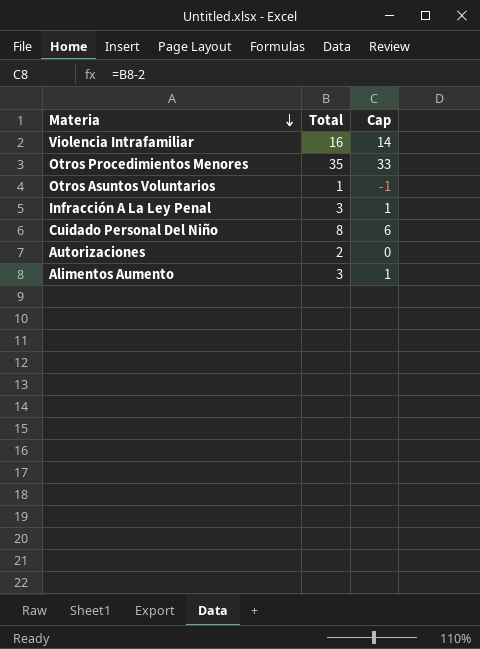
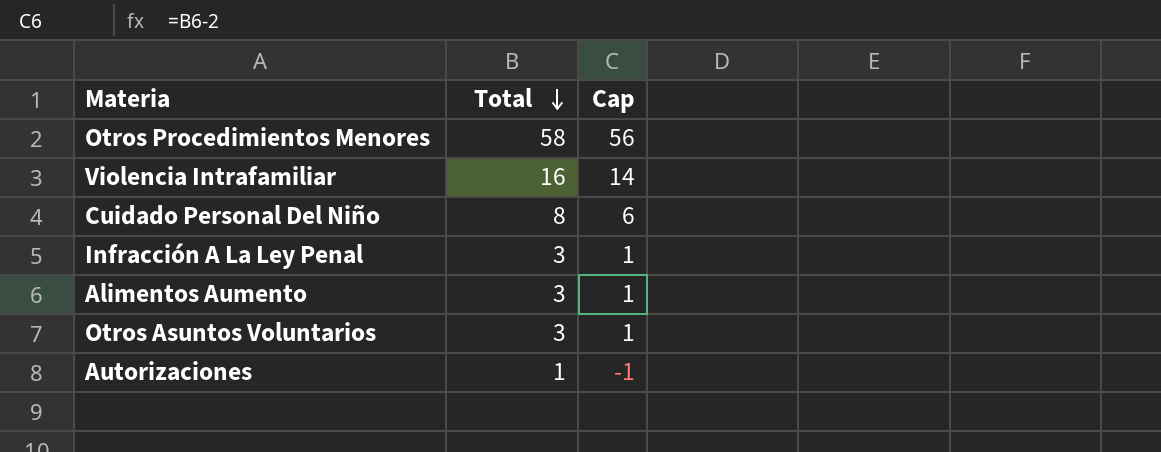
row order: Materia descending -> Total descending
Otros Procedimientos Menores | Total: 35 -> 58
Otros Procedimientos Menores | Cap: 33 -> 56
Otros Asuntos Voluntarios | Total: 1 -> 3
Otros Asuntos Voluntarios | Cap: -1 -> 1
Autorizaciones | Total: 2 -> 1
Autorizaciones | Cap: 0 -> -1

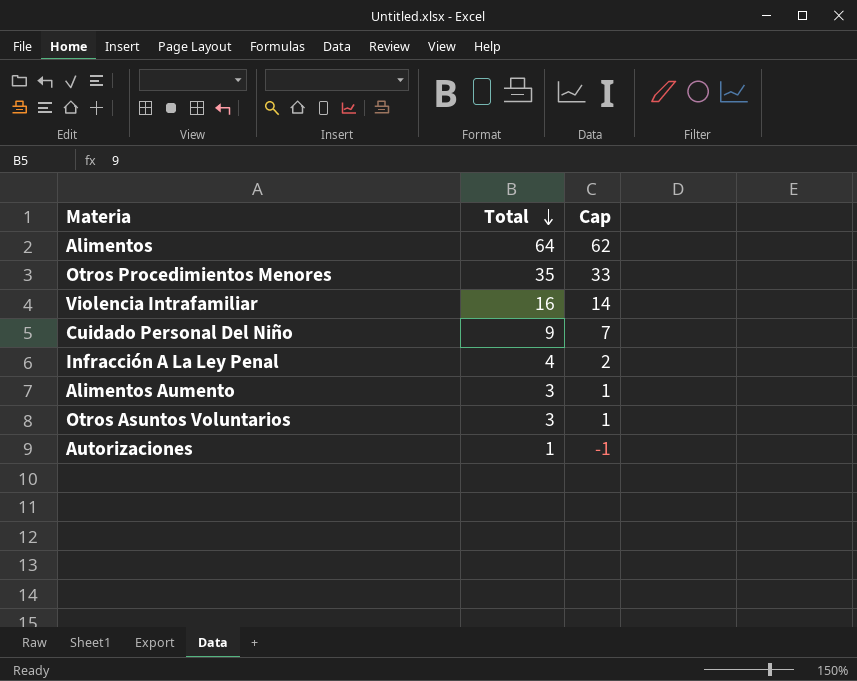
row Alimentos: none -> 64 | 62
Otros Procedimientos Menores | Total: 58 -> 35
Otros Procedimientos Menores | Cap: 56 -> 33
Cuidado Personal Del Niño | Total: 8 -> 9
Cuidado Personal Del Niño | Cap: 6 -> 7
Infracción A La Ley Penal | Total: 3 -> 4
Infracción A La Ley Penal | Cap: 1 -> 2

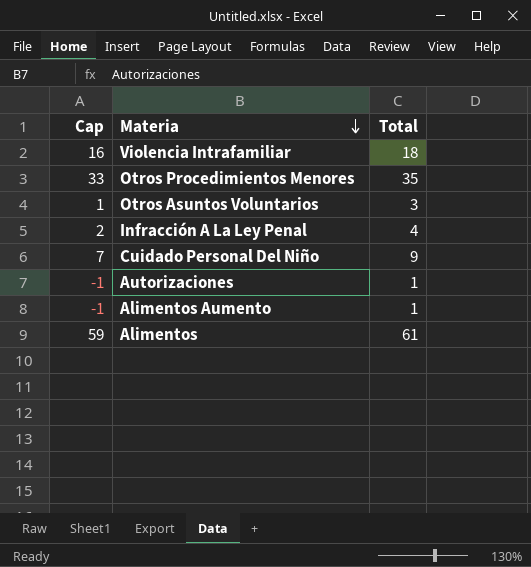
row order: Total descending -> Materia descending
column Cap | position: 3 -> 1
Violencia Intrafamiliar | Cap: 14 -> 16
Violencia Intrafamiliar | Total: 16 -> 18
Alimentos Aumento | Cap: 1 -> -1
Alimentos Aumento | Total: 3 -> 1
Alimentos | Cap: 62 -> 59
Alimentos | Total: 64 -> 61

